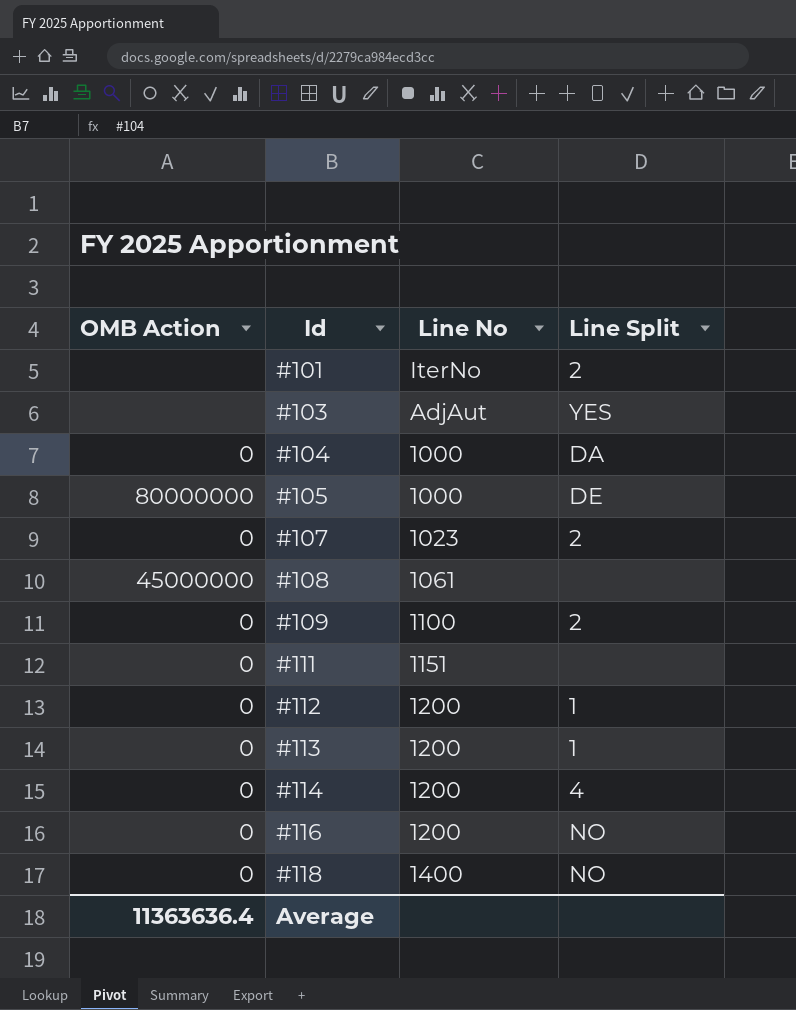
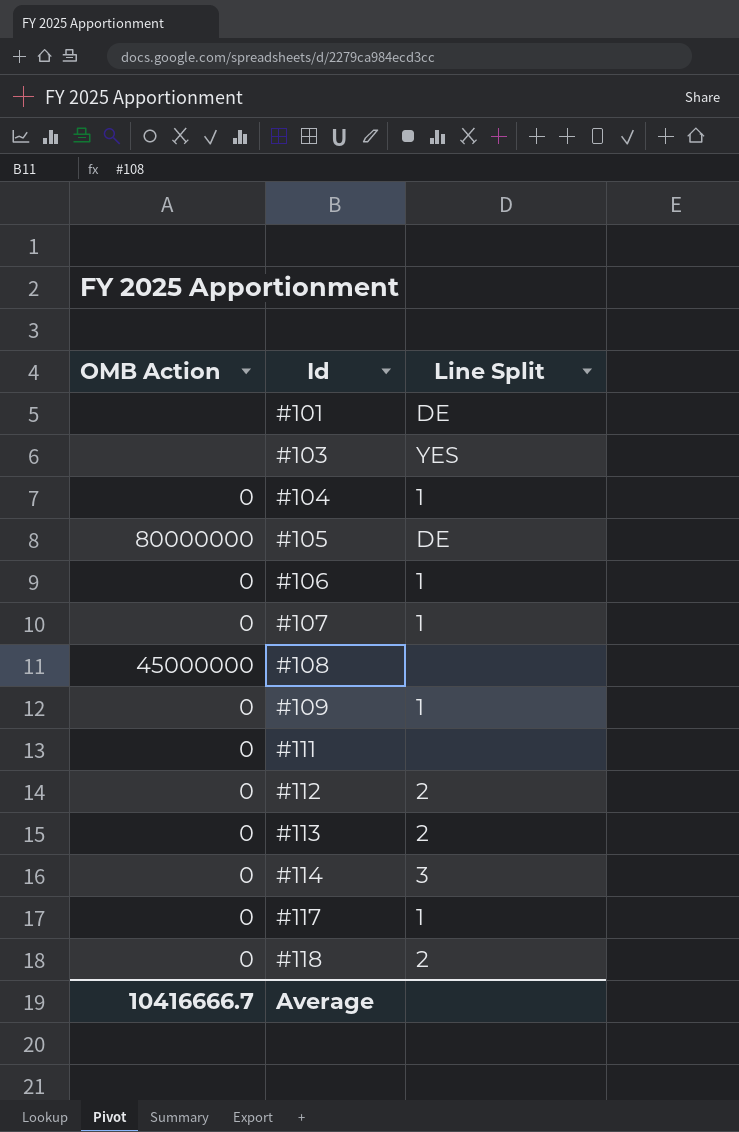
column Line No | position: 3 -> none
row #116: 0 | 1200 | NO -> none
#101 | Line Split: 2 -> DE
#104 | Line Split: DA -> 1
row #106: none -> 0 | 1
#107 | Line Split: 2 -> 1
#109 | Line Split: 2 -> 1
#112 | Line Split: 1 -> 2
#113 | Line Split: 1 -> 2
#114 | Line Split: 4 -> 3
row #117: none -> 0 | 1
#118 | Line Split: NO -> 2
Average | OMB Action: 11363636.4 -> 10416666.7

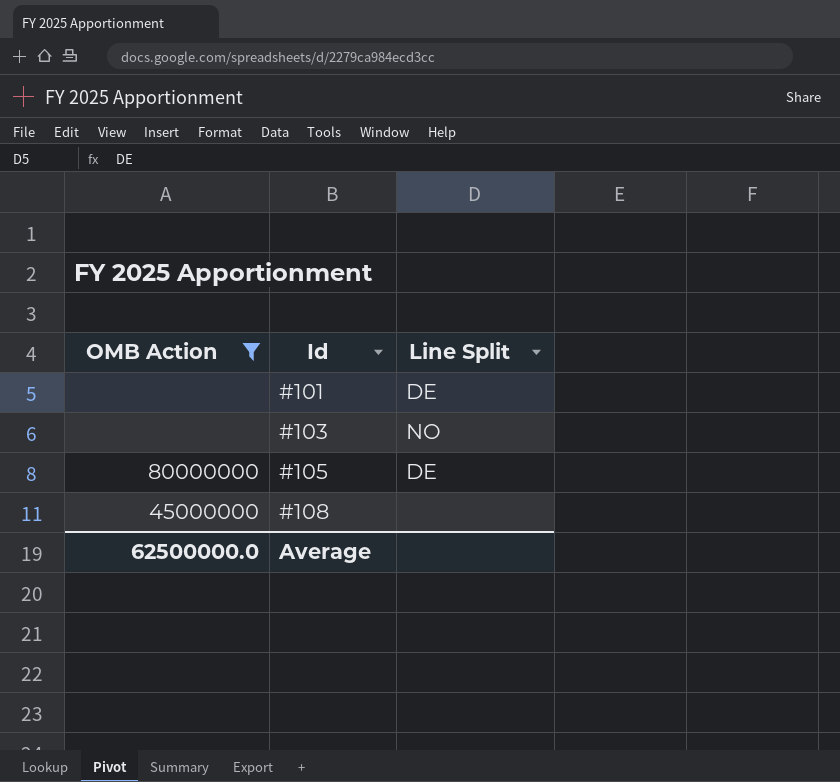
filter: none -> OMB Action != 0
#103 | Line Split: YES -> NO
Average | OMB Action: 10416666.7 -> 62500000.0

